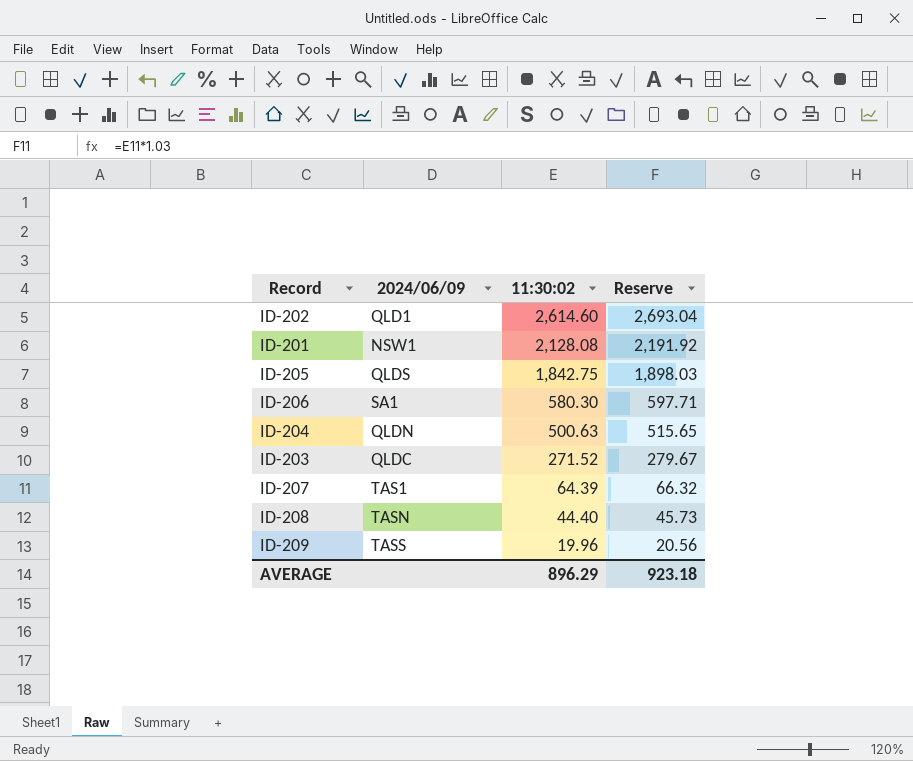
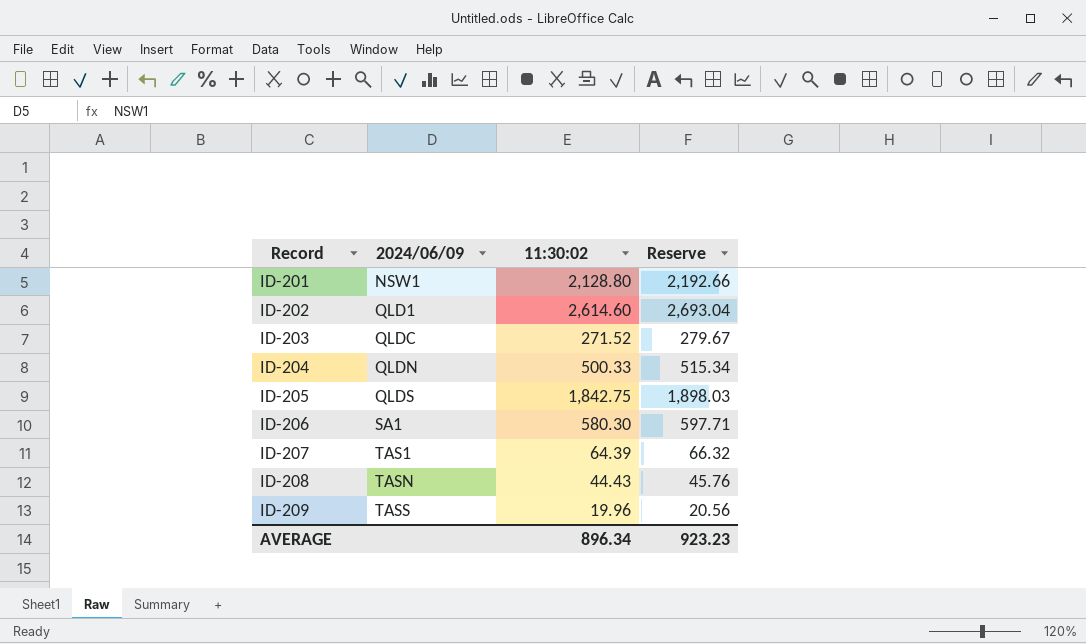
row order: 11:30:02 descending -> Record ascending
ID-201 | 11:30:02: 2,128.08 -> 2,128.80
ID-201 | Reserve: 2,191.92 -> 2,192.66
ID-204 | 11:30:02: 500.63 -> 500.33
ID-204 | Reserve: 515.65 -> 515.34
ID-208 | 11:30:02: 44.40 -> 44.43
ID-208 | Reserve: 45.73 -> 45.76
AVERAGE | 11:30:02: 896.29 -> 896.34
AVERAGE | Reserve: 923.18 -> 923.23

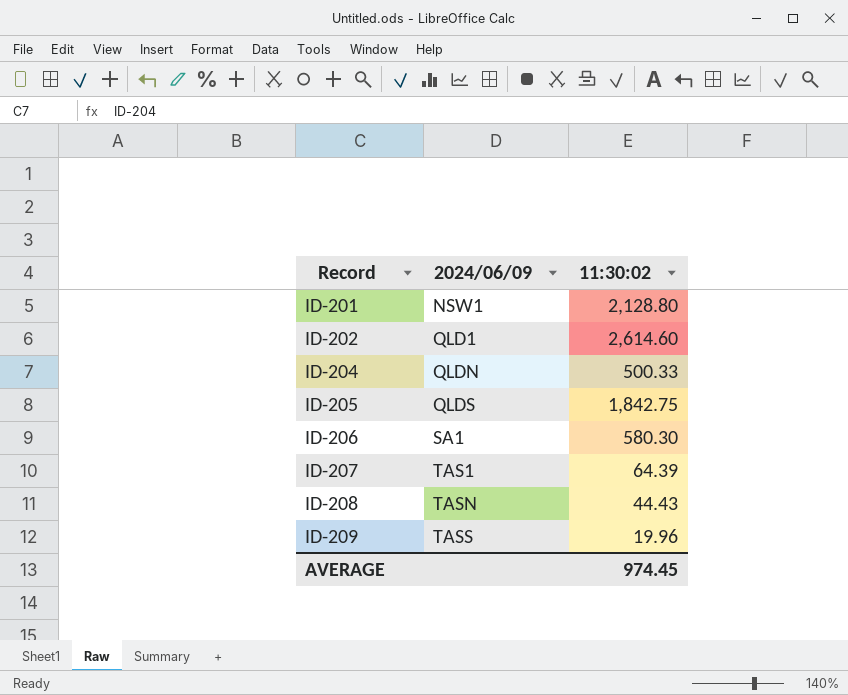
column Reserve | formula: [11:30:02] * 1.03 -> none
row ID-203: QLDC | 271.52 | 279.67 -> none
AVERAGE | 11:30:02: 896.34 -> 974.45

